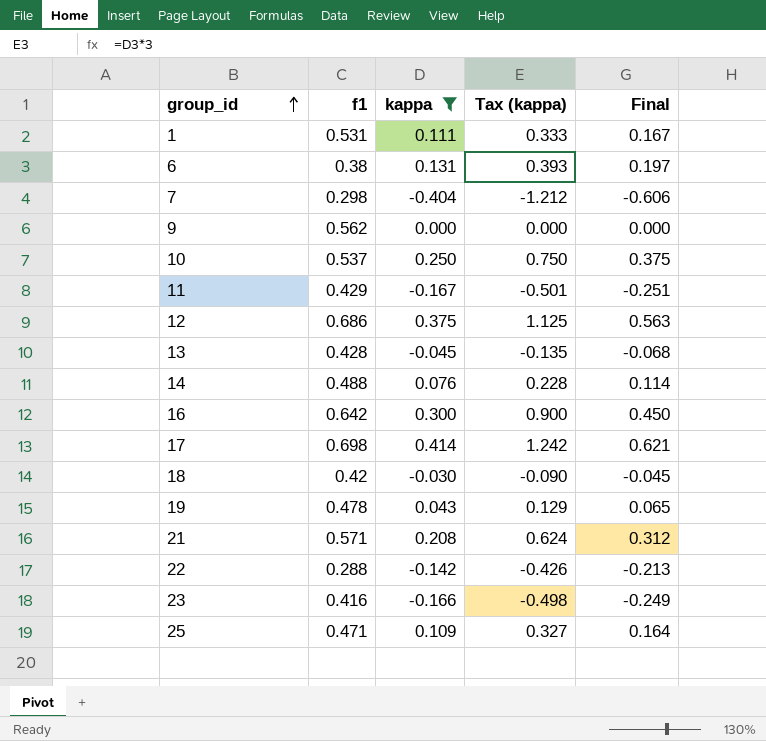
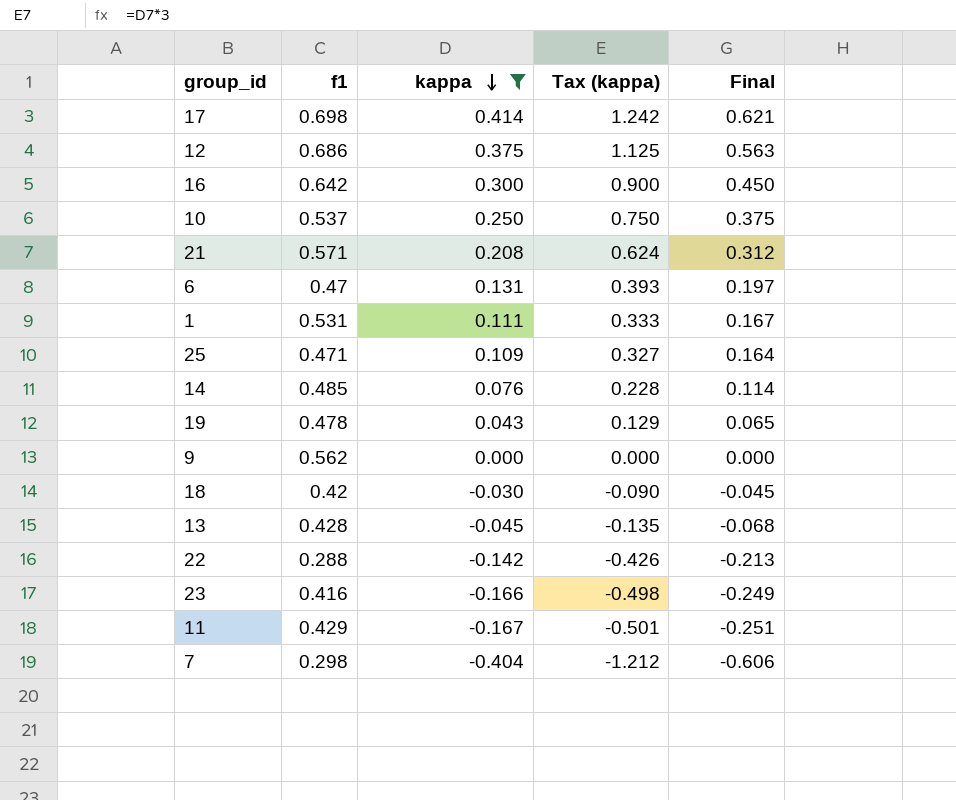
row order: group_id ascending -> kappa descending
6 | f1: 0.38 -> 0.47
14 | f1: 0.488 -> 0.485

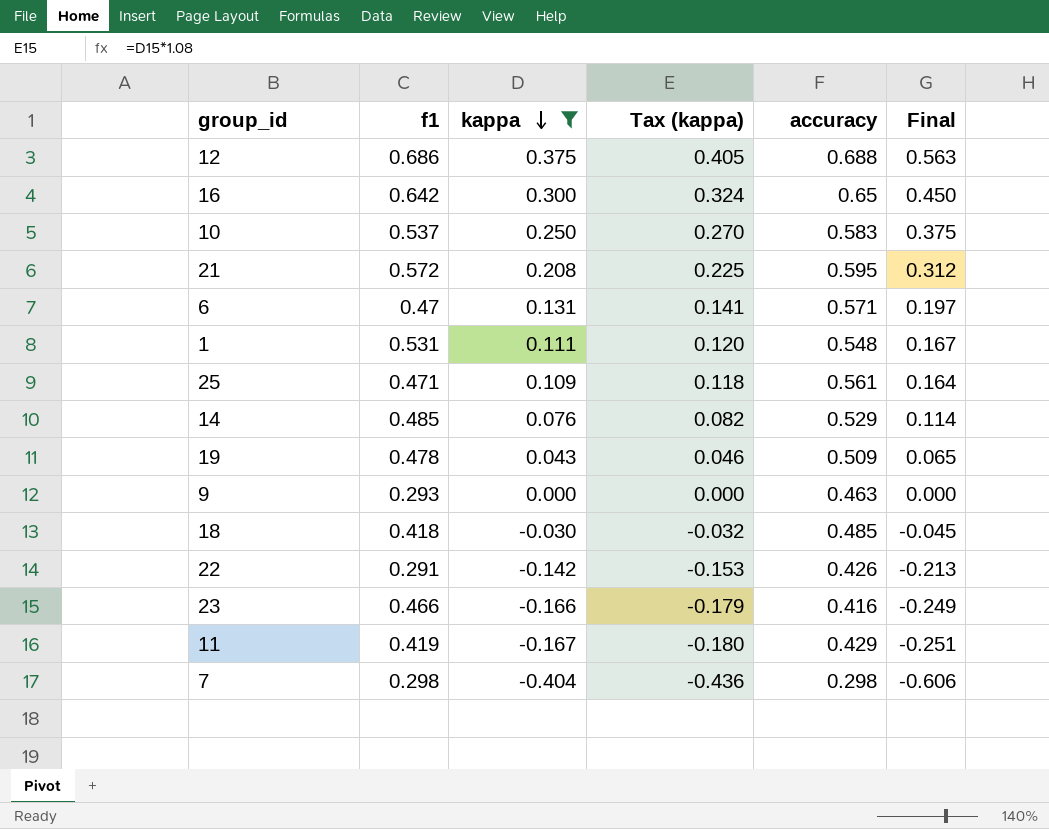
column Tax (kappa) | formula: [kappa] * 3 -> [kappa] * 1.08
column accuracy | position: none -> 5
row 17: 0.698 | 0.414 | 1.242 | 0.621 -> none
row 13: 0.428 | -0.045 | -0.135 | -0.068 -> none
21 | f1: 0.571 -> 0.572
9 | f1: 0.562 -> 0.293
18 | f1: 0.42 -> 0.418
22 | f1: 0.288 -> 0.291
23 | f1: 0.416 -> 0.466
11 | f1: 0.429 -> 0.419

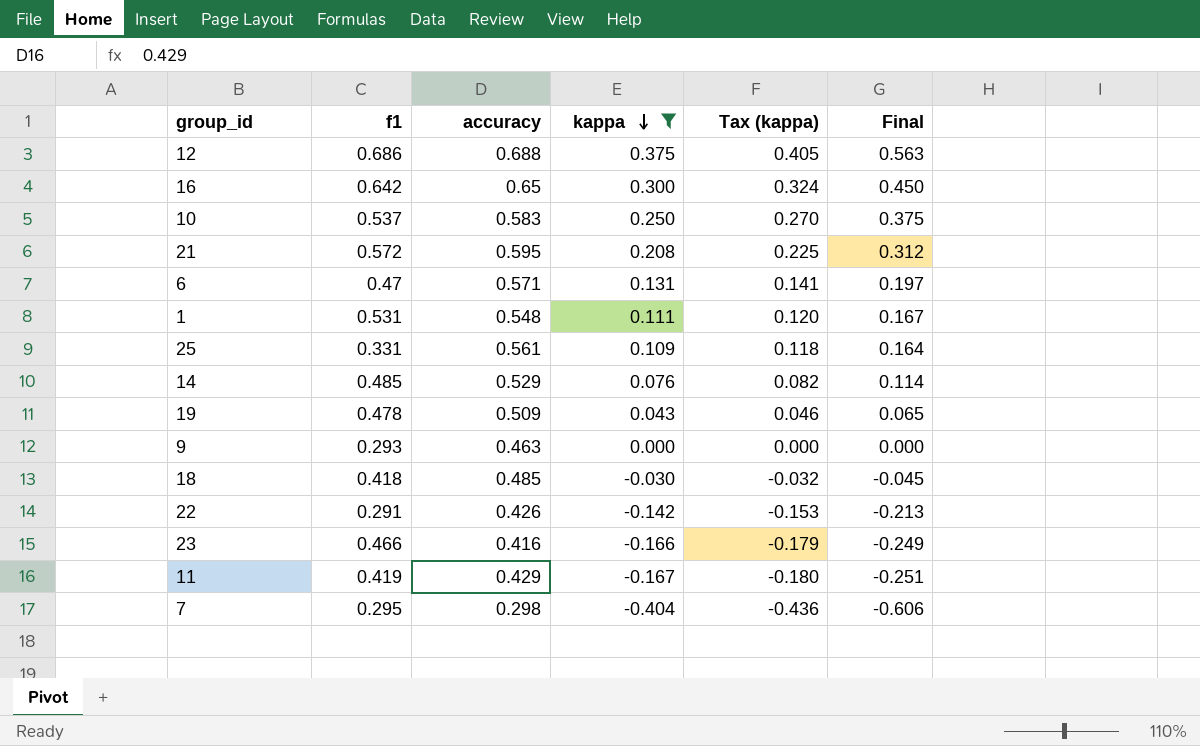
column accuracy | position: 5 -> 3
25 | f1: 0.471 -> 0.331
7 | f1: 0.298 -> 0.295

